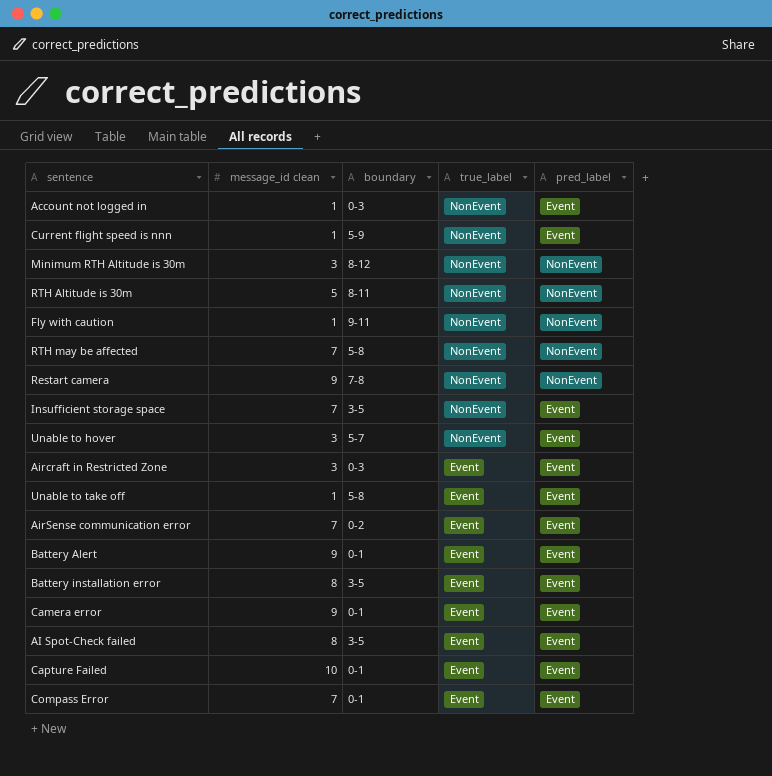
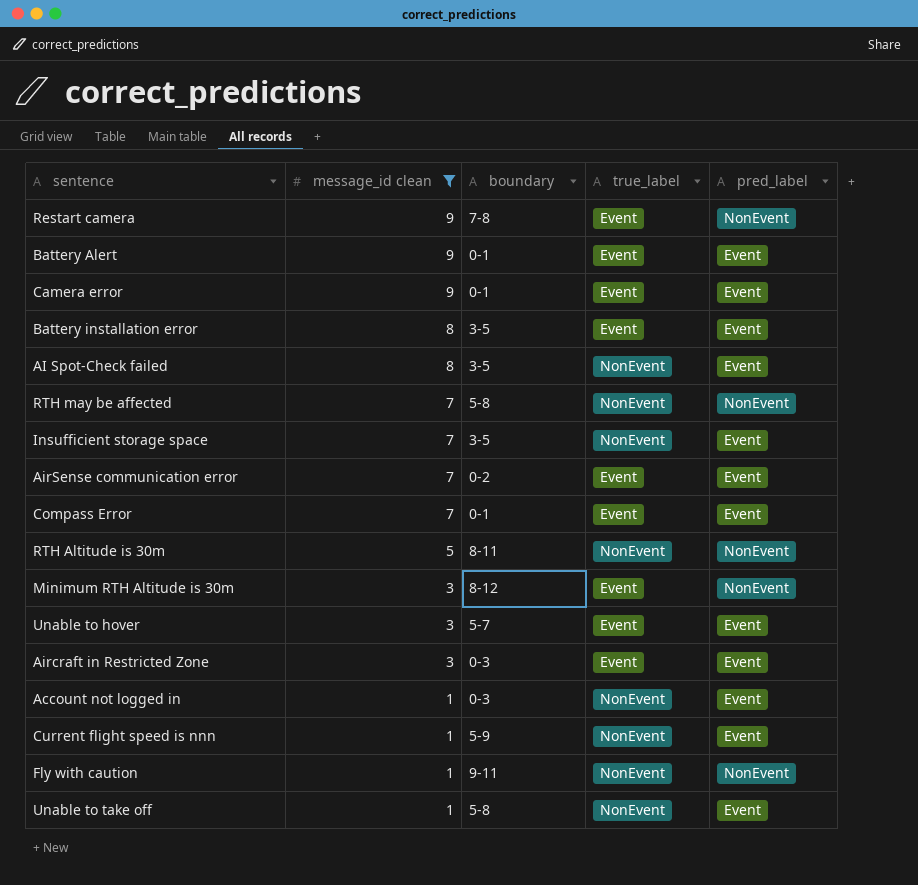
filter: none -> message_id clean != 10
row order: true_label descending -> message_id clean descending
Restart camera | true_label: NonEvent -> Event
AI Spot-Check failed | true_label: Event -> NonEvent
Minimum RTH Altitude is 30m | true_label: NonEvent -> Event
Unable to hover | true_label: NonEvent -> Event
Unable to take off | true_label: Event -> NonEvent

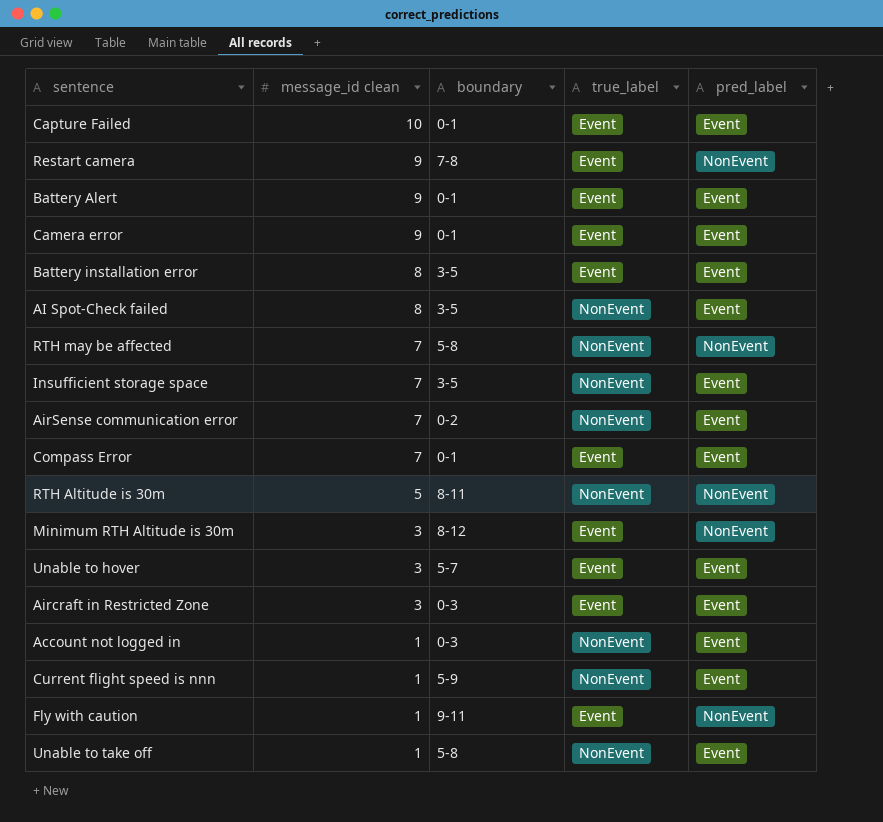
filter: message_id clean != 10 -> none
AirSense communication error | true_label: Event -> NonEvent
Fly with caution | true_label: NonEvent -> Event

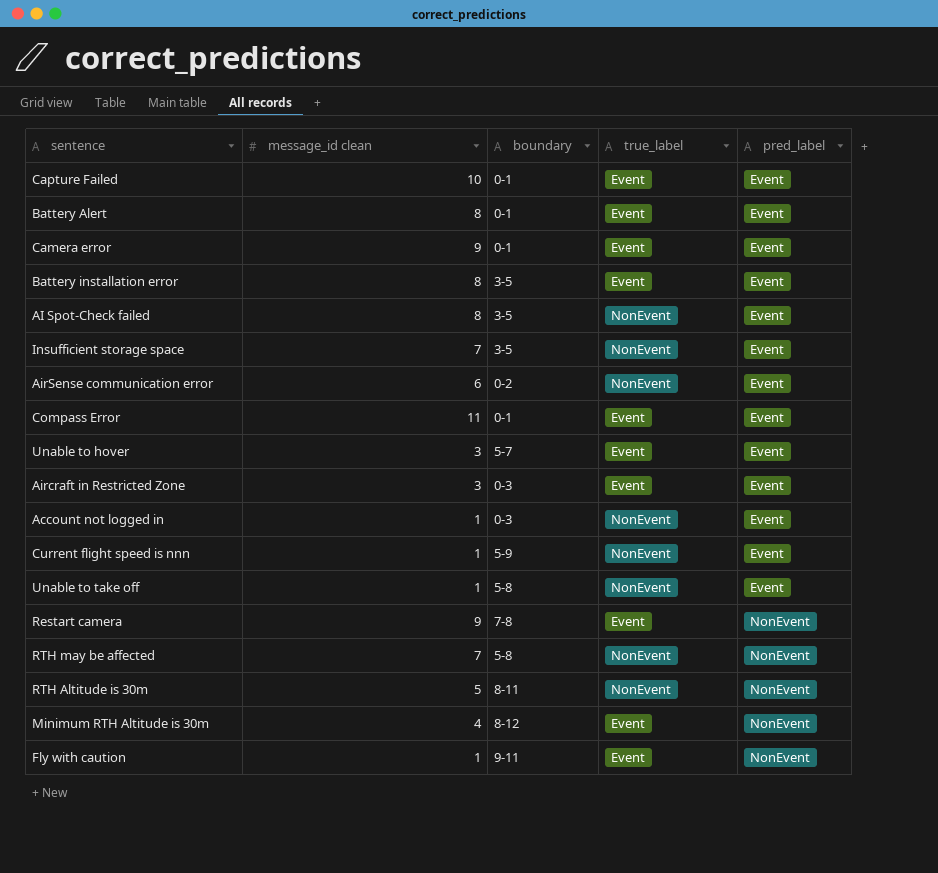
row order: message_id clean descending -> pred_label ascending
Battery Alert | message_id clean: 9 -> 8
AirSense communication error | message_id clean: 7 -> 6
Compass Error | message_id clean: 7 -> 11
Minimum RTH Altitude is 30m | message_id clean: 3 -> 4

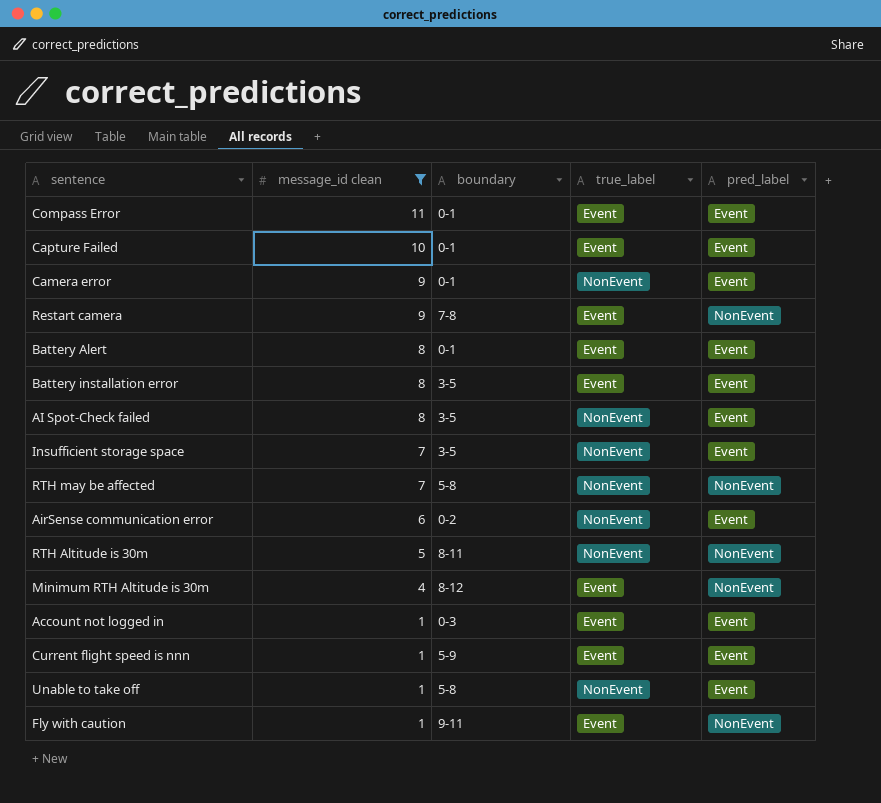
filter: none -> message_id clean != 3
row order: pred_label ascending -> message_id clean descending
Camera error | true_label: Event -> NonEvent
Account not logged in | true_label: NonEvent -> Event
Current flight speed is nnn | true_label: NonEvent -> Event

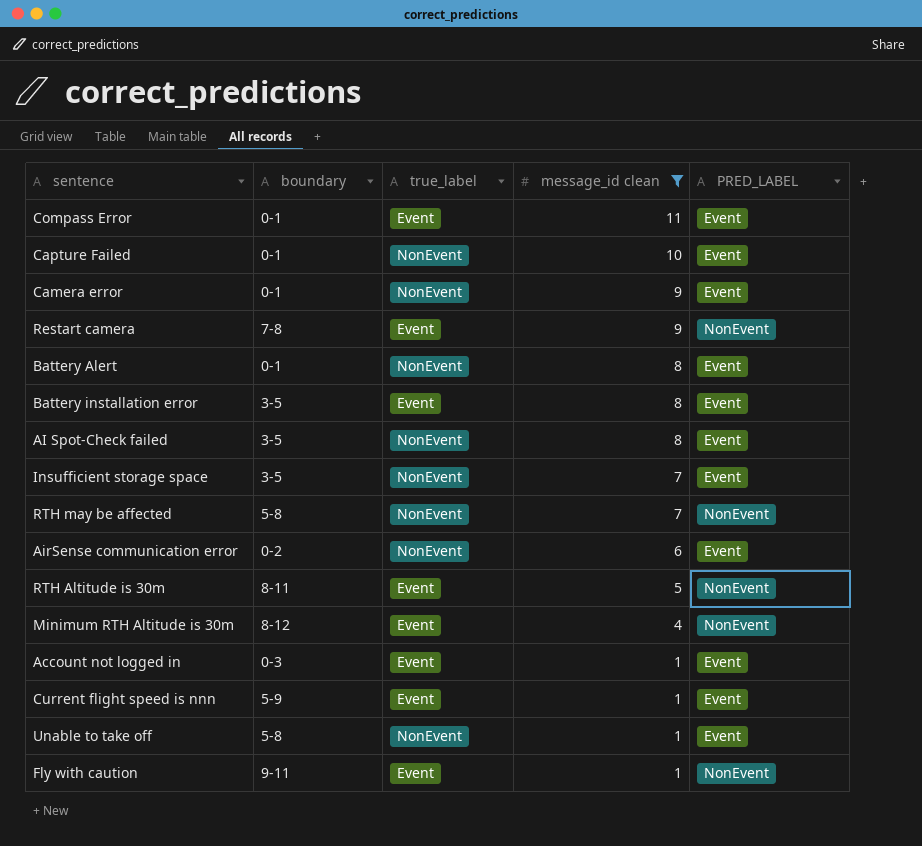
column message_id clean | position: 2 -> 4
column name: pred_label -> PRED_LABEL
Capture Failed | true_label: Event -> NonEvent
Battery Alert | true_label: Event -> NonEvent
RTH Altitude is 30m | true_label: NonEvent -> Event

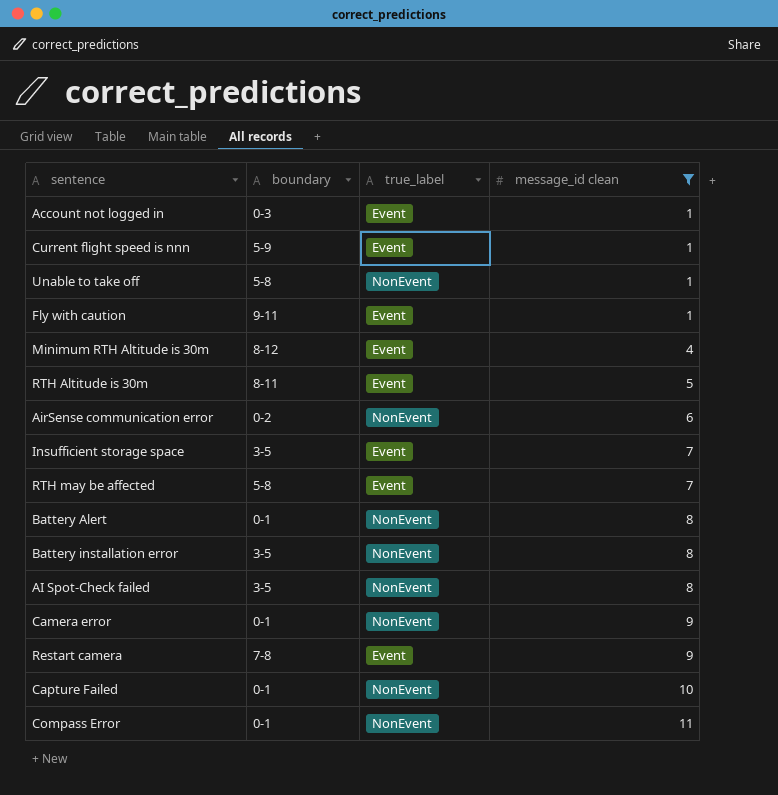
row order: message_id clean descending -> message_id clean ascending
column PRED_LABEL | position: 5 -> none
Insufficient storage space | true_label: NonEvent -> Event
RTH may be affected | true_label: NonEvent -> Event
Battery installation error | true_label: Event -> NonEvent
Compass Error | true_label: Event -> NonEvent

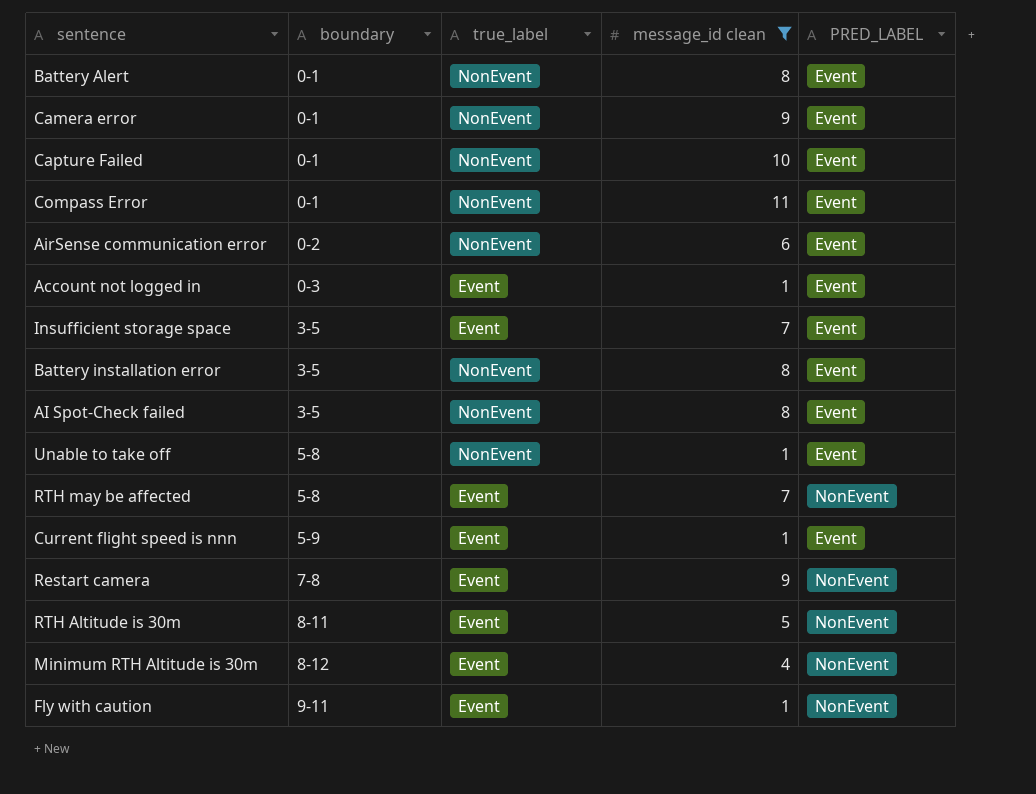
row order: message_id clean ascending -> boundary ascending
column PRED_LABEL | position: none -> 5

